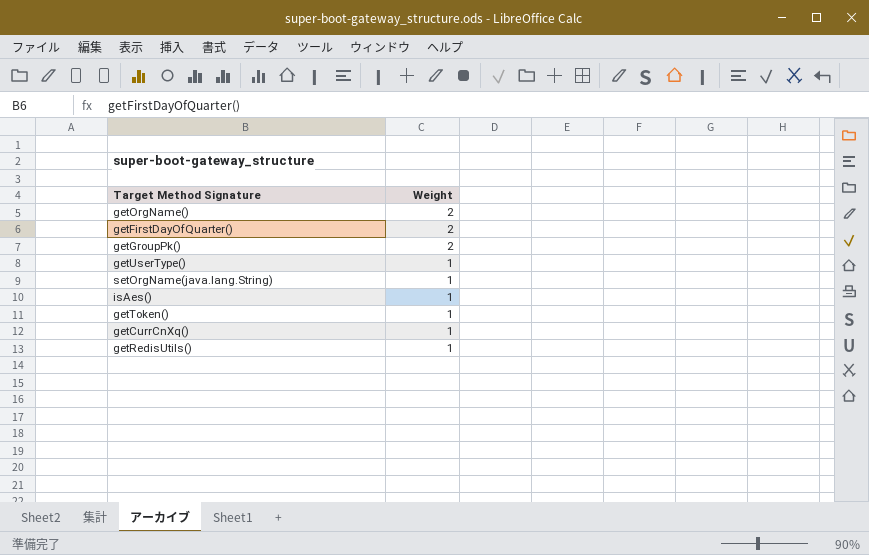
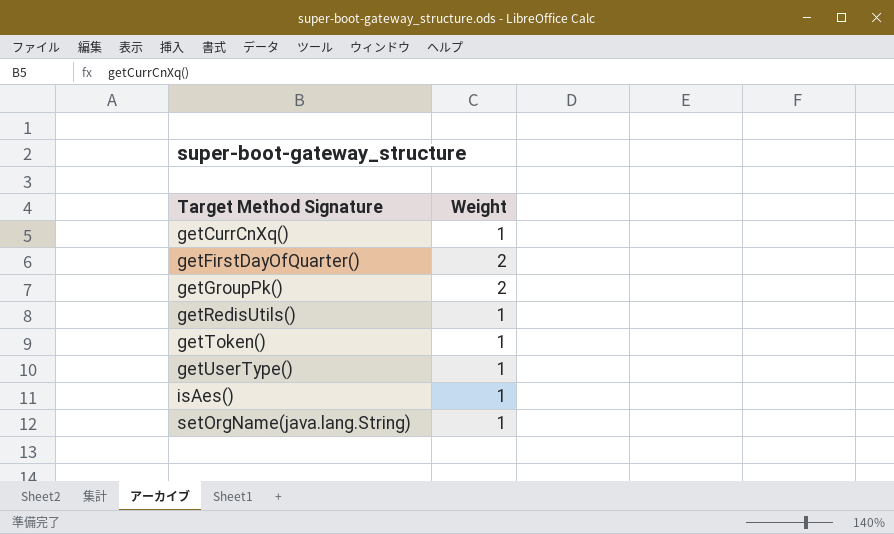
row order: Weight descending -> Target Method Signature ascending
row getOrgName(): 2 -> none

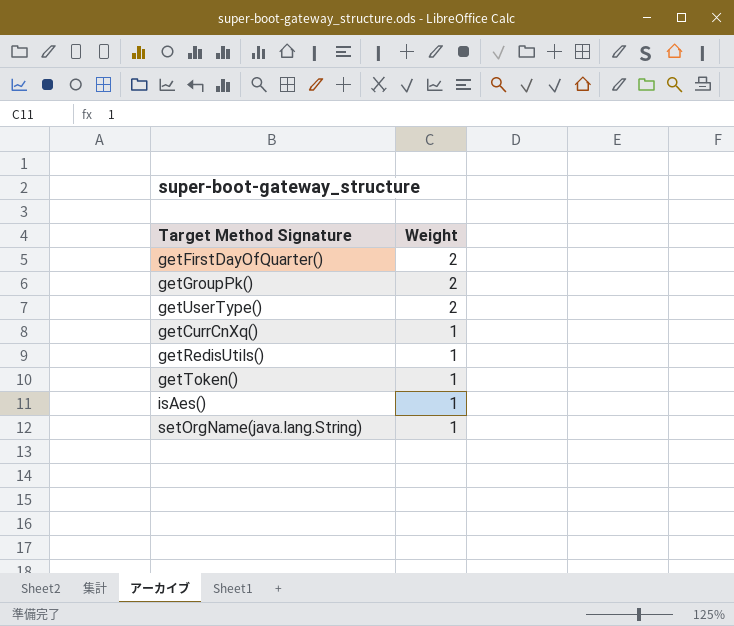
row order: Target Method Signature ascending -> Weight descending
getUserType() | Weight: 1 -> 2

